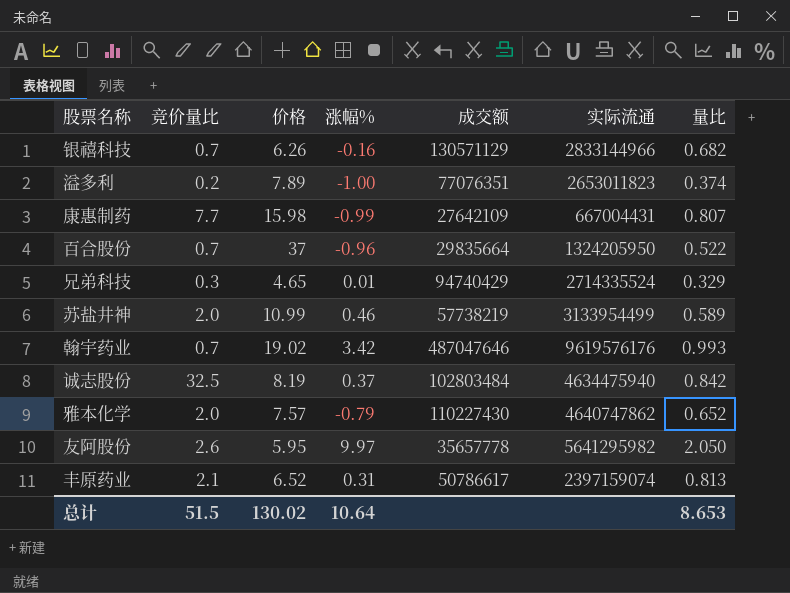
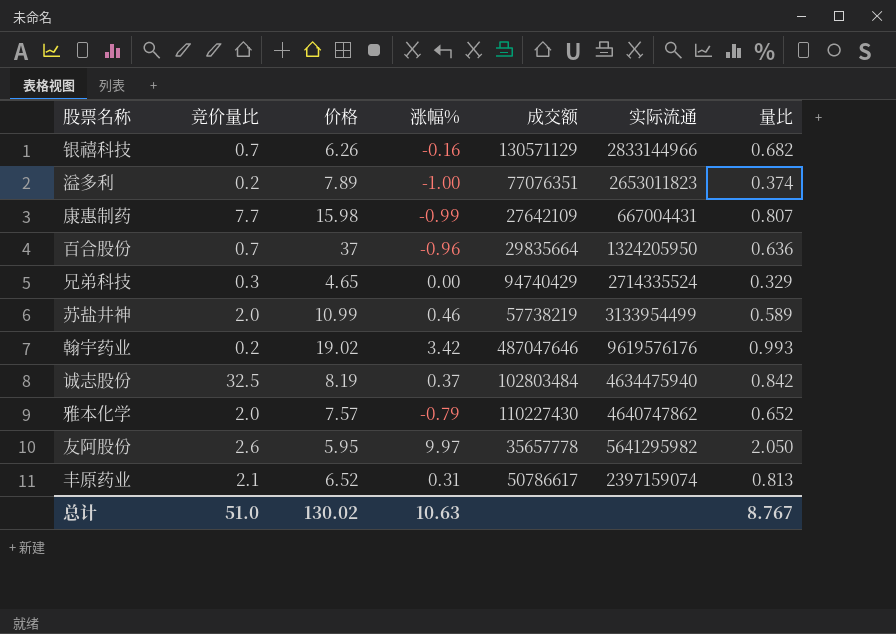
百合股份 | 量比: 0.522 -> 0.636
兄弟科技 | 涨幅%: 0.01 -> 0.00
翰宇药业 | 竞价量比: 0.7 -> 0.2
总计 | 竞价量比: 51.5 -> 51.0
总计 | 涨幅%: 10.64 -> 10.63
总计 | 量比: 8.653 -> 8.767

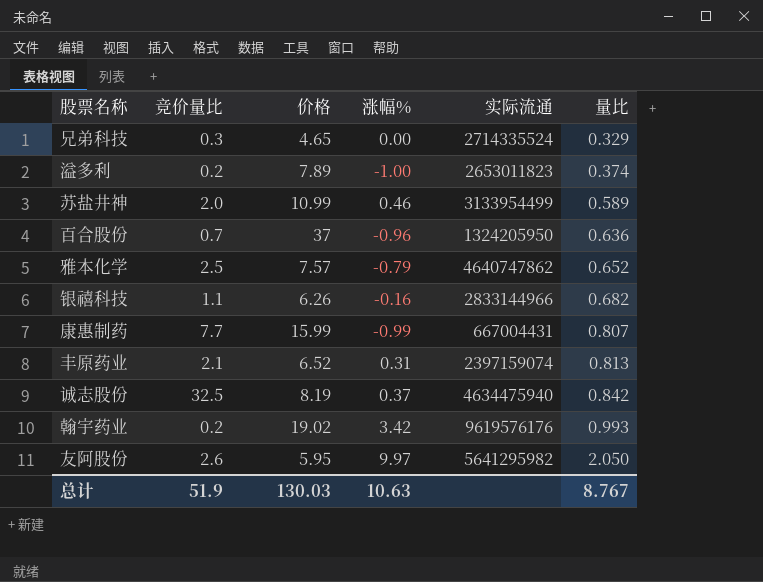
row order: none -> 量比 ascending
column 成交额 | position: 5 -> none
雅本化学 | 竞价量比: 2.0 -> 2.5
银禧科技 | 竞价量比: 0.7 -> 1.1
康惠制药 | 价格: 15.98 -> 15.99
总计 | 竞价量比: 51.0 -> 51.9
总计 | 价格: 130.02 -> 130.03

